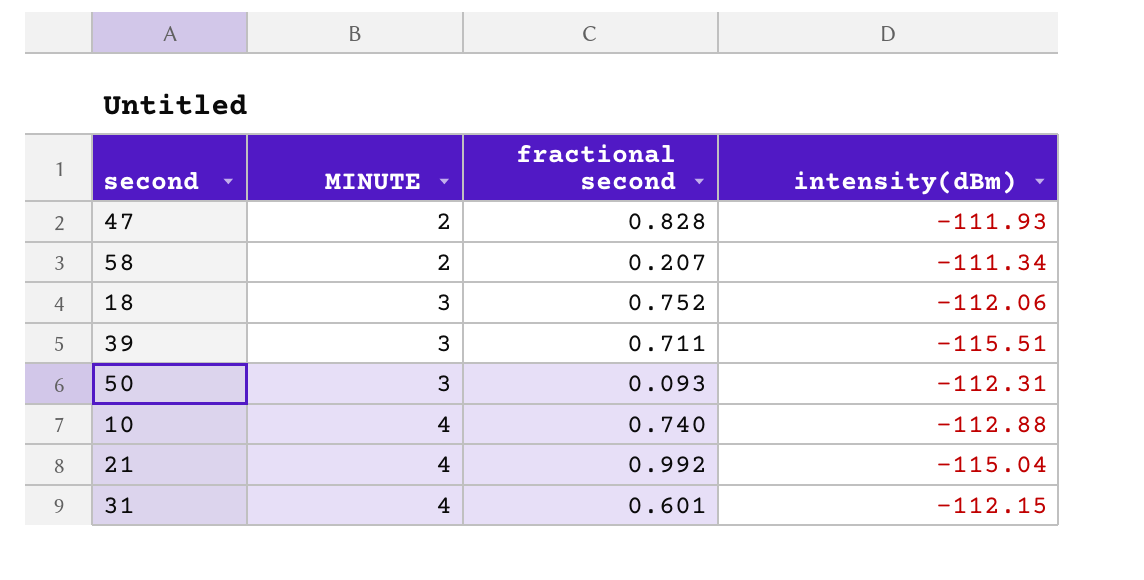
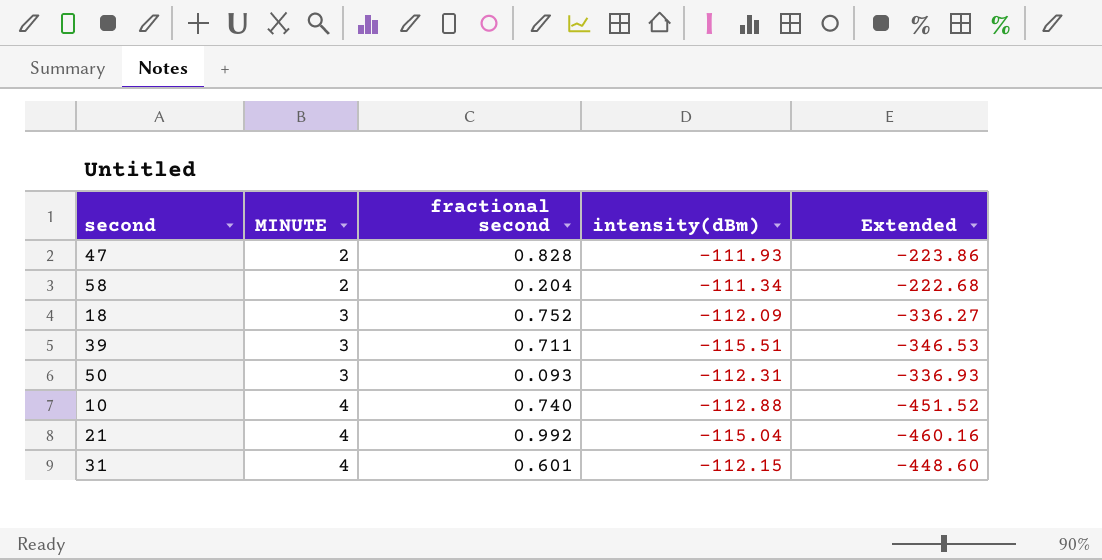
column Extended | formula: none -> [MINUTE] * [intensity(dBm)]
58 | fractional second: 0.207 -> 0.204
18 | intensity(dBm): -112.06 -> -112.09

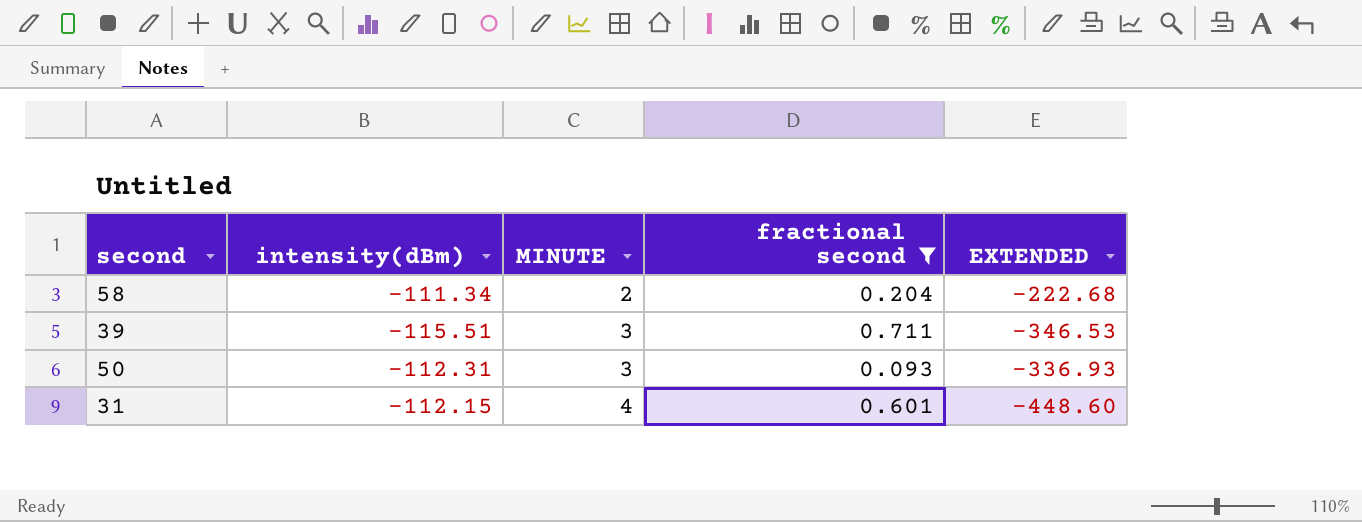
filter: none -> fractional second <= 0.711
column intensity(dBm) | position: 4 -> 2
column name: Extended -> EXTENDED

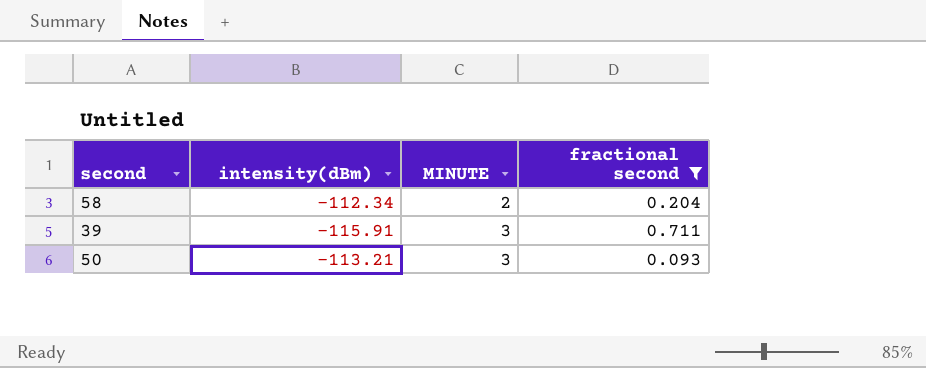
column EXTENDED | formula: [intensity(dBm)] * [MINUTE] -> none
row 31: -112.15 | 4 | 0.601 | -448.60 -> none
58 | intensity(dBm): -111.34 -> -112.34
39 | intensity(dBm): -115.51 -> -115.91
50 | intensity(dBm): -112.31 -> -113.21

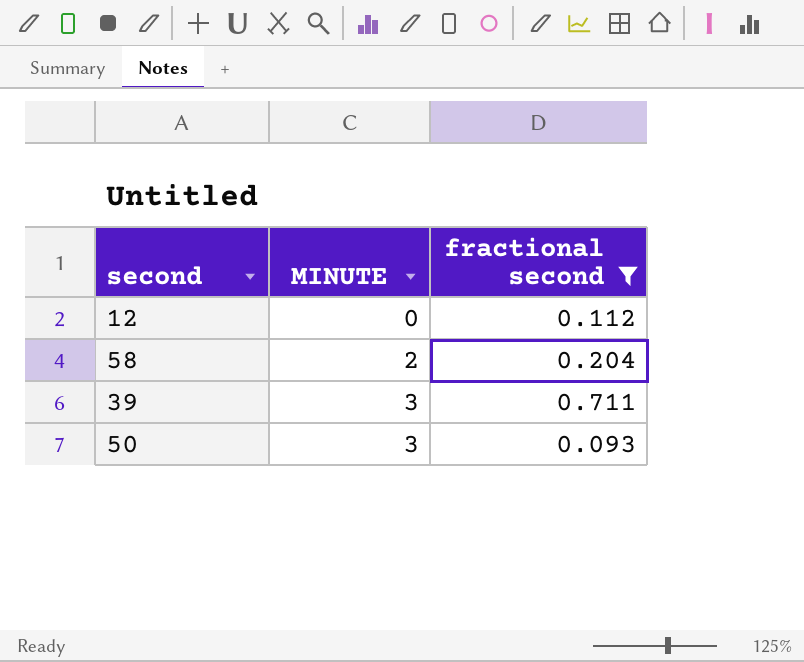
column intensity(dBm) | position: 2 -> none
row 12: none -> 0 | 0.112

